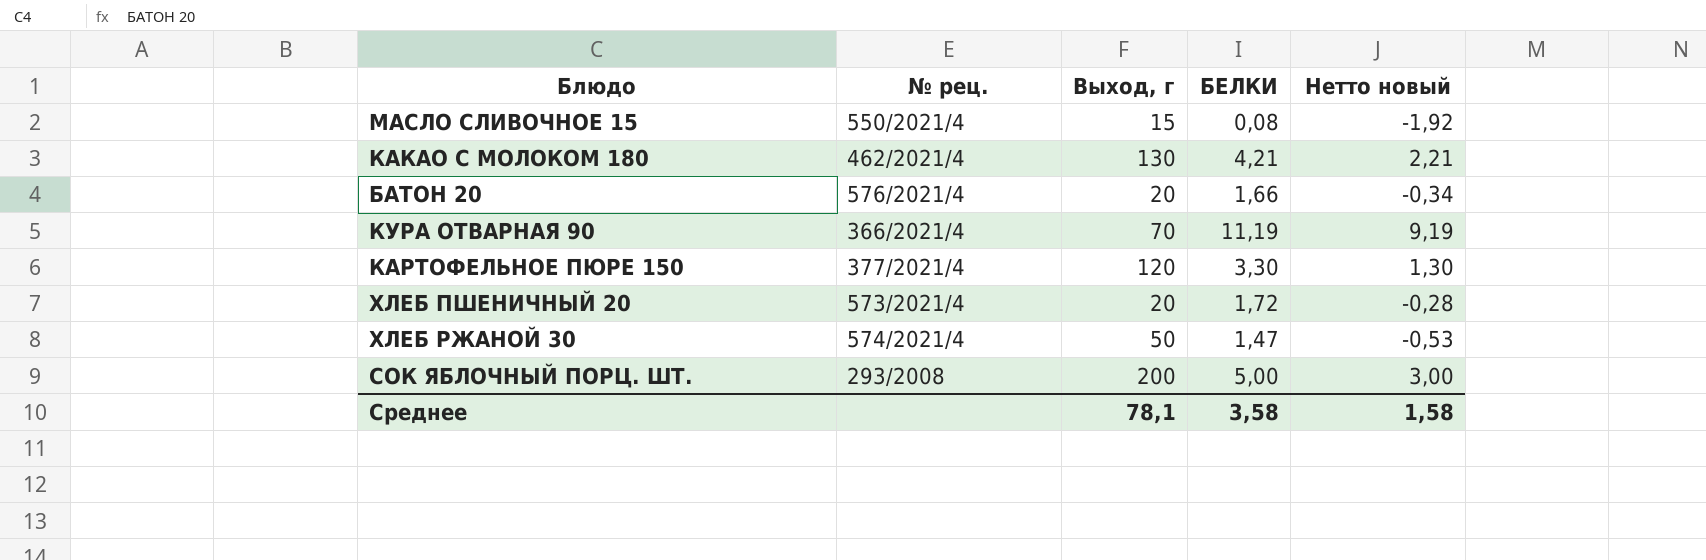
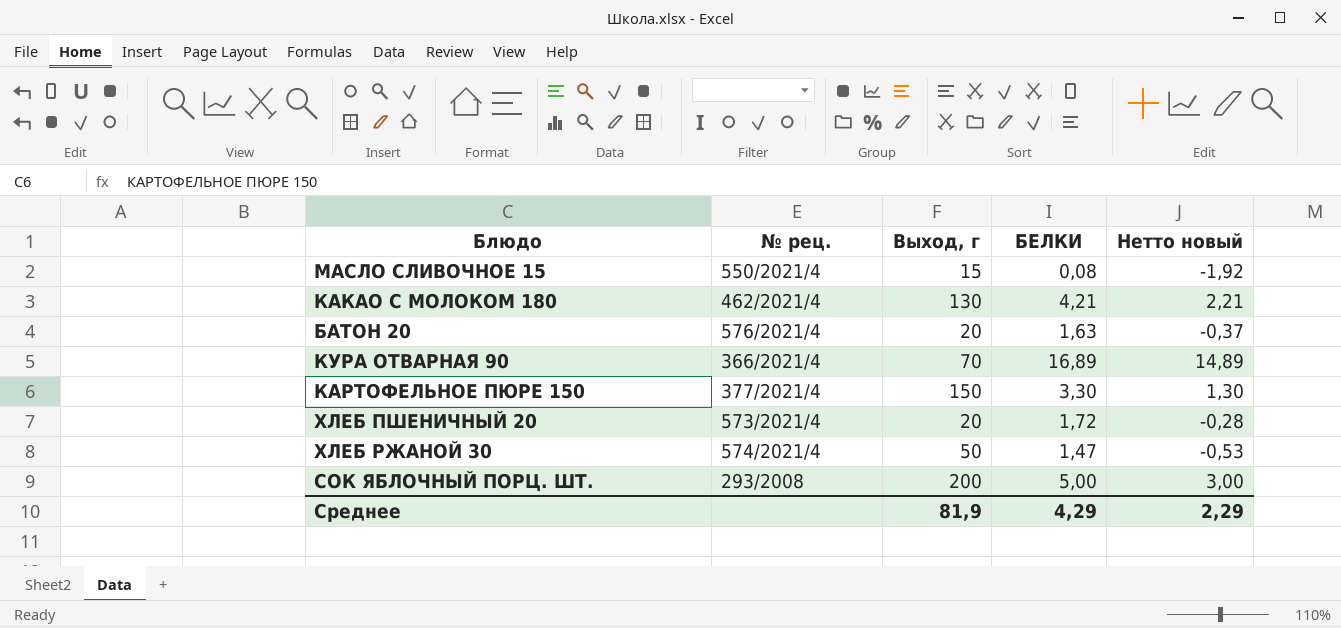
БАТОН 20 | БЕЛКИ: 1,66 -> 1,63
БАТОН 20 | Нетто новый: -0,34 -> -0,37
КУРА ОТВАРНАЯ 90 | БЕЛКИ: 11,19 -> 16,89
КУРА ОТВАРНАЯ 90 | Нетто новый: 9,19 -> 14,89
КАРТОФЕЛЬНОЕ ПЮРЕ 150 | Выход, г: 120 -> 150
Среднее | Выход, г: 78,1 -> 81,9
Среднее | БЕЛКИ: 3,58 -> 4,29
Среднее | Нетто новый: 1,58 -> 2,29

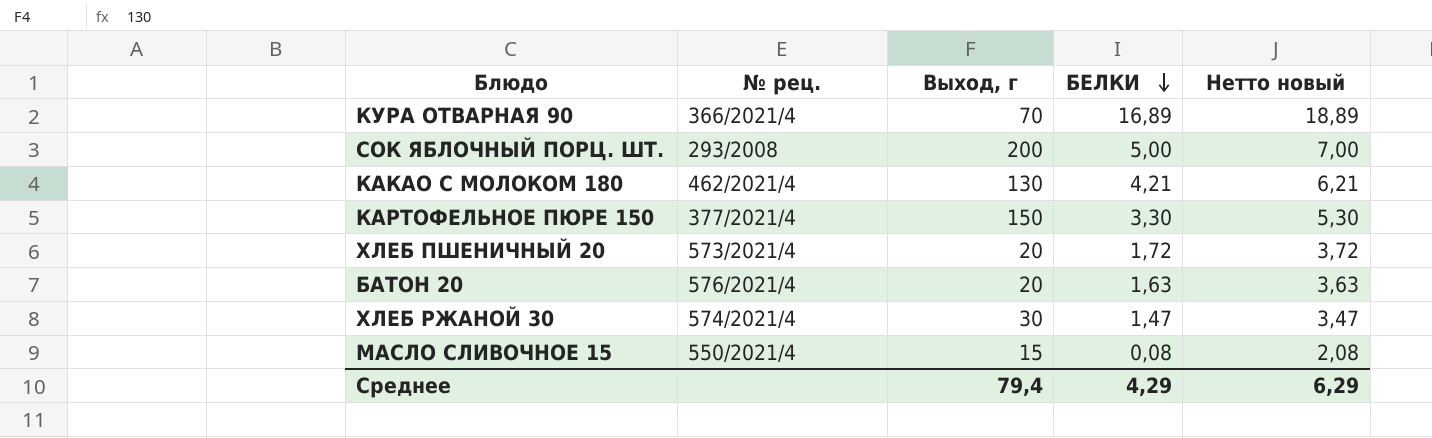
row order: none -> БЕЛКИ descending
column Нетто новый | formula: [БЕЛКИ] - 2 -> [БЕЛКИ] + 2
ХЛЕБ РЖАНОЙ 30 | Выход, г: 50 -> 30
Среднее | Выход, г: 81,9 -> 79,4
Среднее | Нетто новый: 2,29 -> 6,29

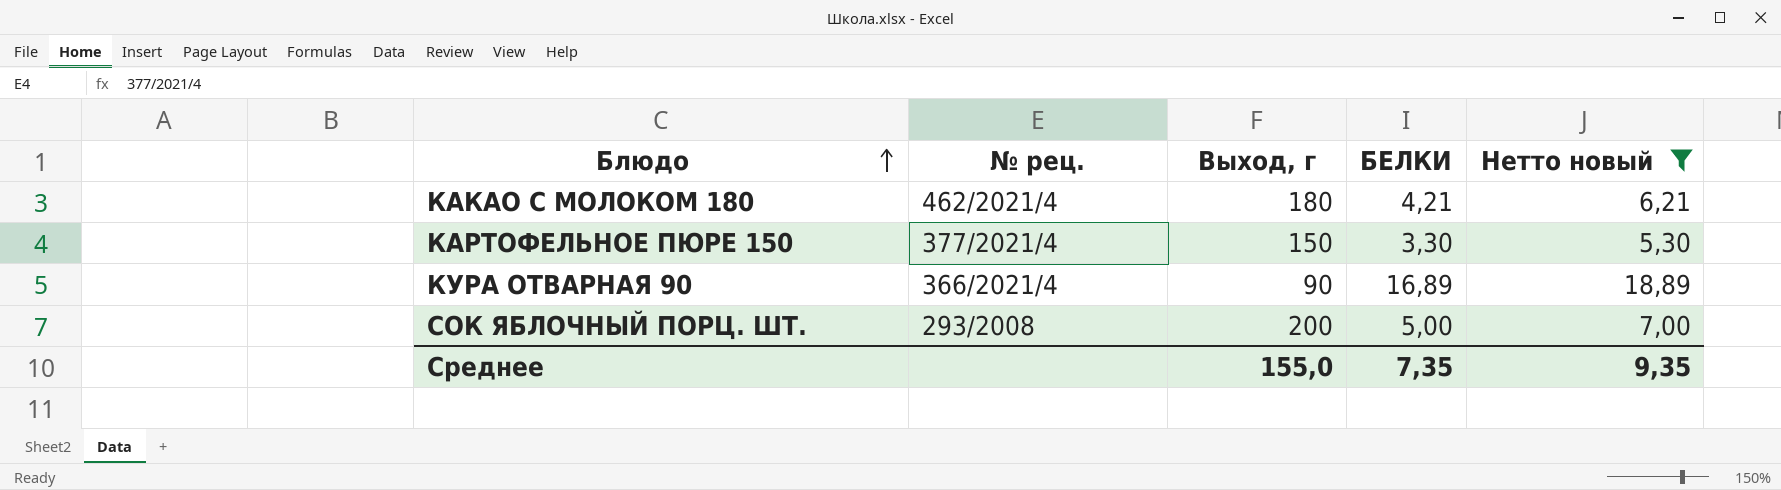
filter: none -> Нетто новый >= 5,30
row order: БЕЛКИ descending -> Блюдо ascending
КАКАО С МОЛОКОМ 180 | Выход, г: 130 -> 180
КУРА ОТВАРНАЯ 90 | Выход, г: 70 -> 90
Среднее | Выход, г: 79,4 -> 155,0
Среднее | БЕЛКИ: 4,29 -> 7,35
Среднее | Нетто новый: 6,29 -> 9,35

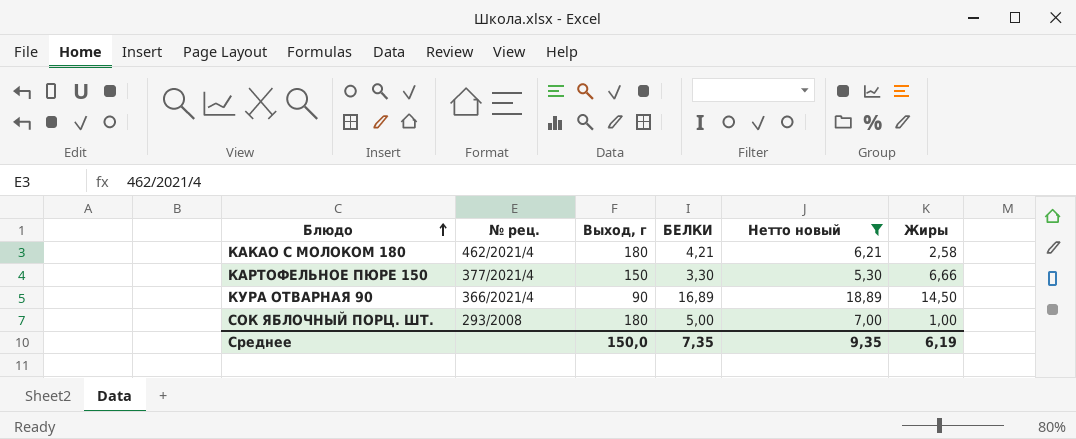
column Жиры | position: none -> 6
СОК ЯБЛОЧНЫЙ ПОРЦ. ШТ. | Выход, г: 200 -> 180
Среднее | Выход, г: 155,0 -> 150,0

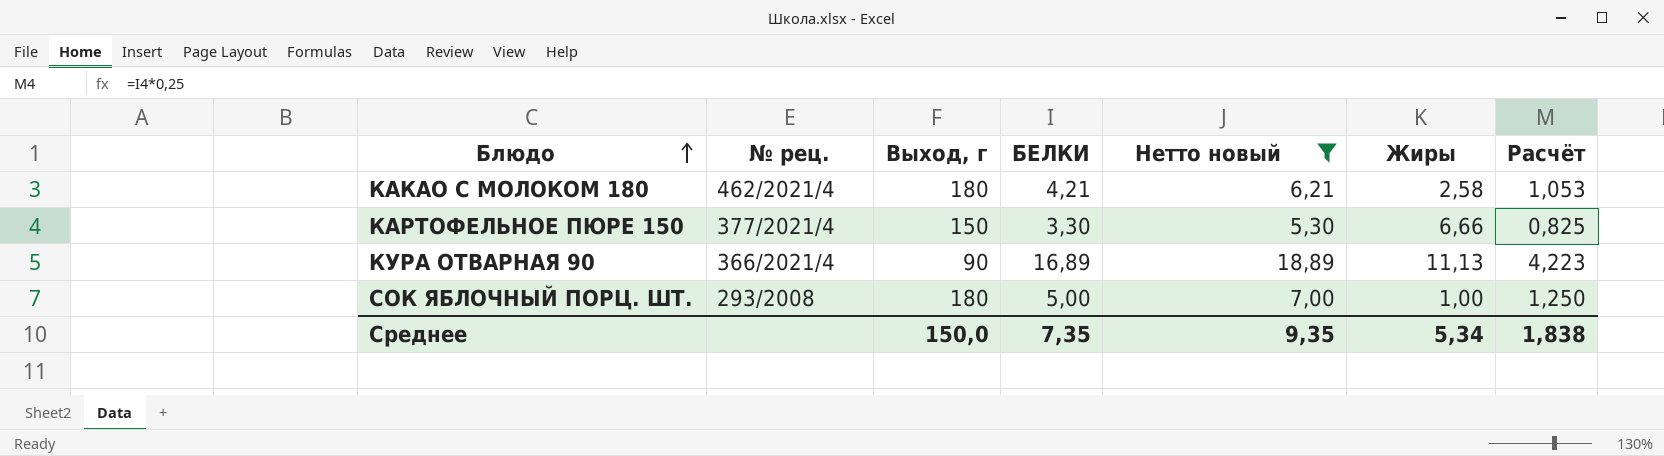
column Расчёт | formula: none -> [БЕЛКИ] * 0,25
КУРА ОТВАРНАЯ 90 | Жиры: 14,50 -> 11,13
Среднее | Жиры: 6,19 -> 5,34

